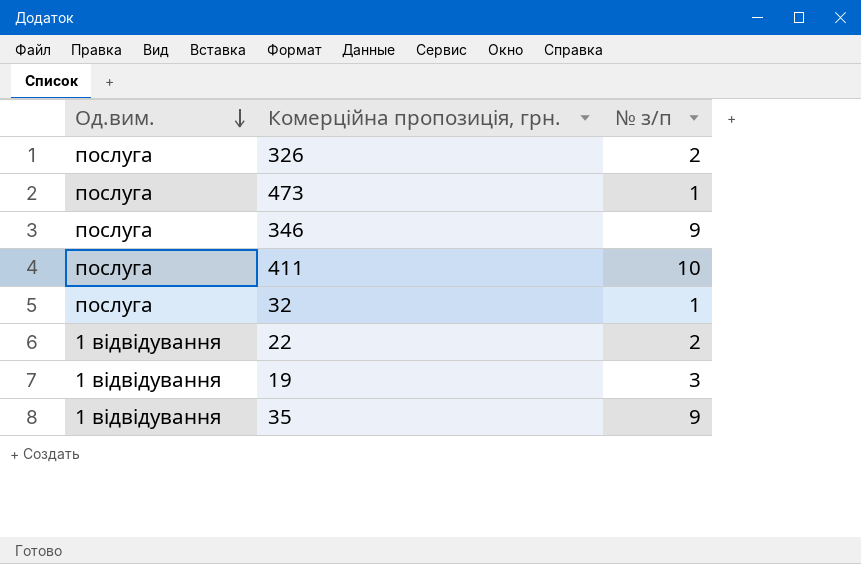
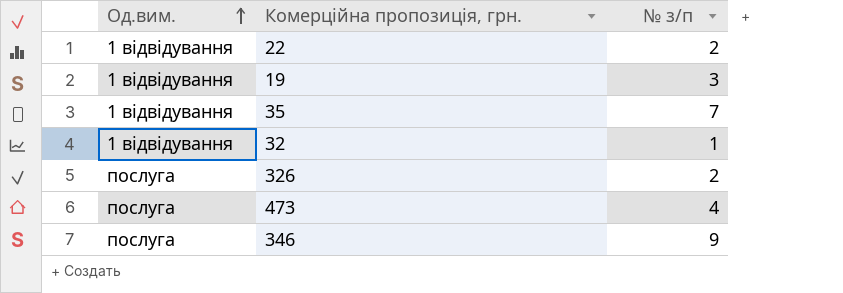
row order: Од.вим. descending -> Од.вим. ascending
row 411: послуга | 10 -> none
35 | № з/п: 9 -> 7
32 | Од.вим.: послуга -> 1 відвідування
473 | № з/п: 1 -> 4

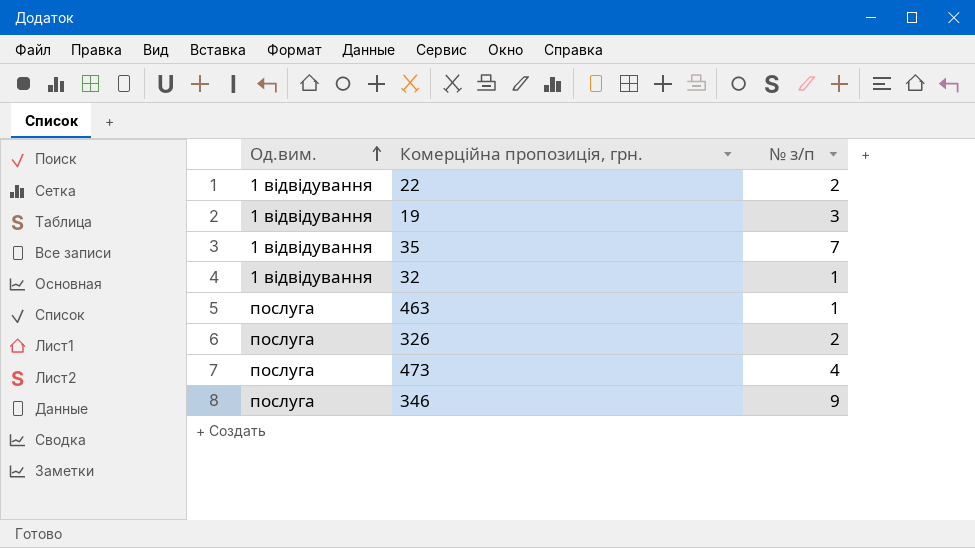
row 463: none -> послуга | 1

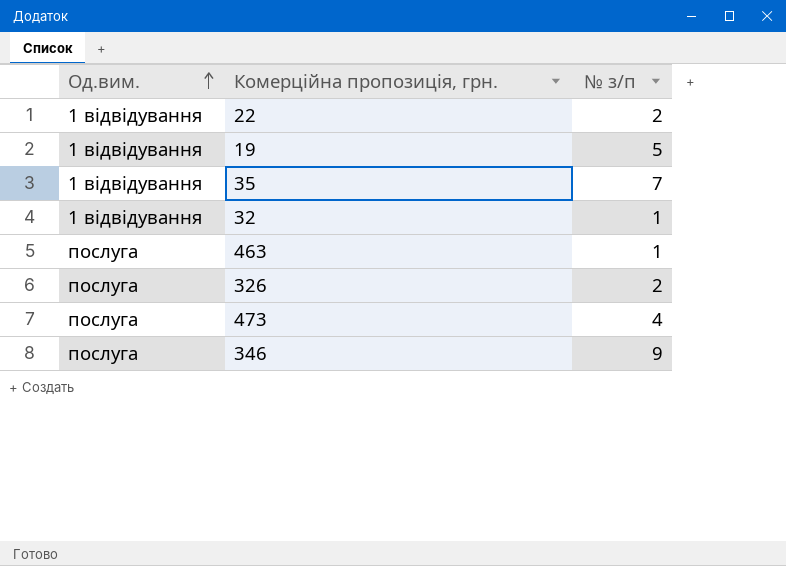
19 | № з/п: 3 -> 5

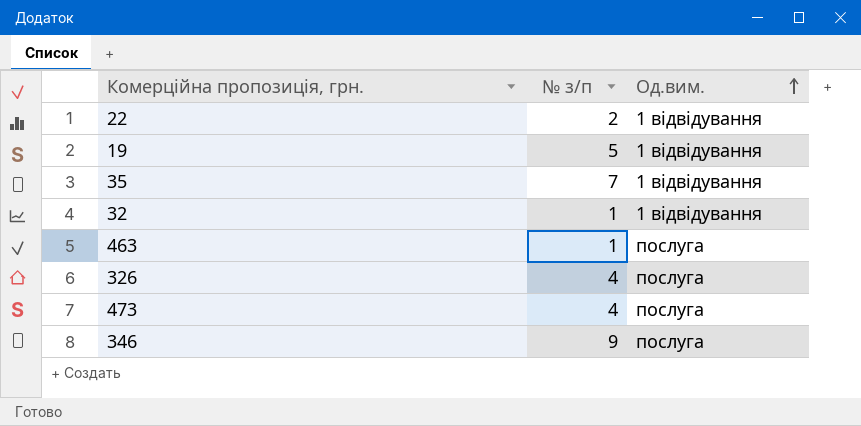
column Од.вим. | position: 1 -> 3
326 | № з/п: 2 -> 4

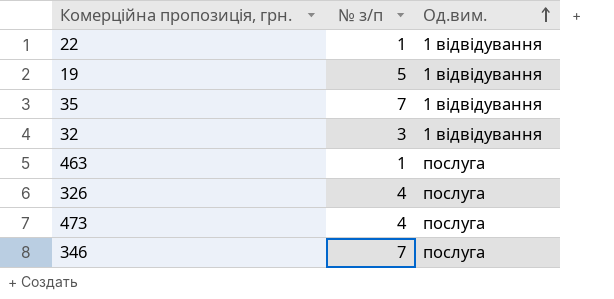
22 | № з/п: 2 -> 1
32 | № з/п: 1 -> 3
346 | № з/п: 9 -> 7

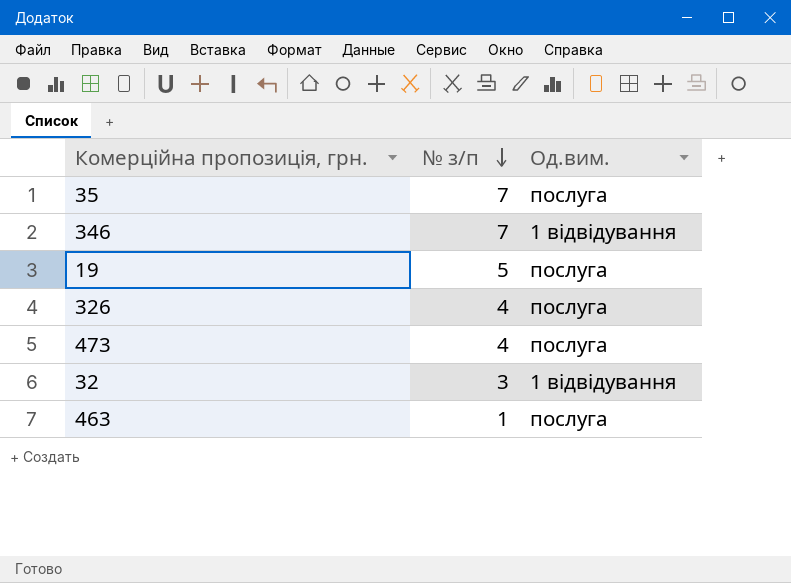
row order: Од.вим. ascending -> № з/п descending
row 22: 1 | 1 відвідування -> none
35 | Од.вим.: 1 відвідування -> послуга
346 | Од.вим.: послуга -> 1 відвідування
19 | Од.вим.: 1 відвідування -> послуга

